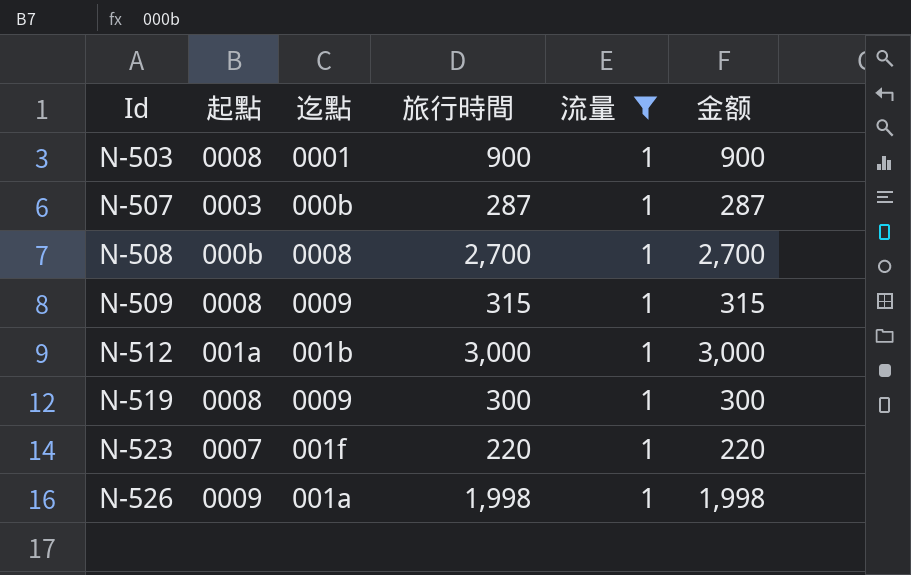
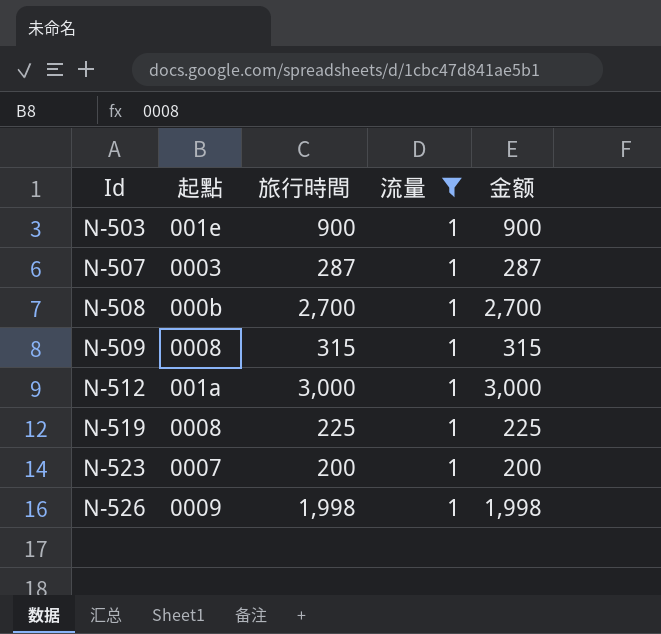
column 迄點 | position: 3 -> none
N-503 | 起點: 0008 -> 001e
N-519 | 旅行時間: 300 -> 225
N-519 | 金额: 300 -> 225
N-523 | 旅行時間: 220 -> 200
N-523 | 金额: 220 -> 200

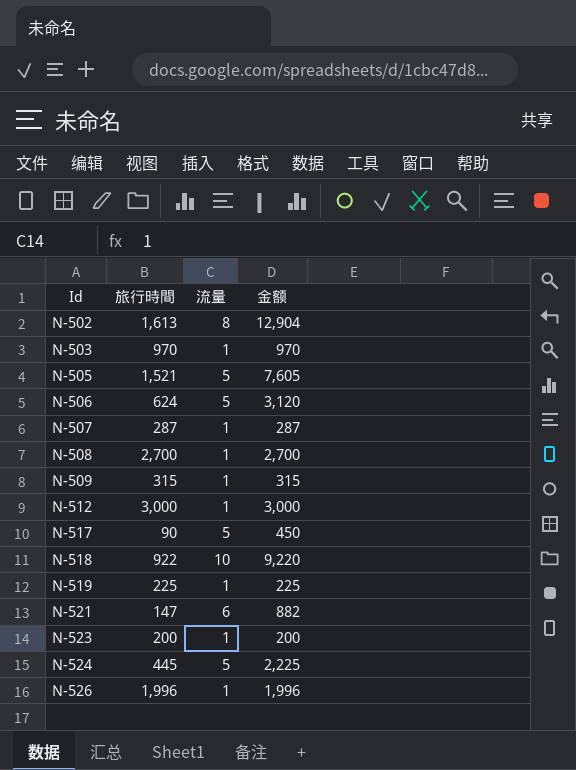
filter: 流量 = 1 -> none
column 起點 | position: 2 -> none
N-503 | 旅行時間: 900 -> 970
N-503 | 金额: 900 -> 970
N-526 | 旅行時間: 1,998 -> 1,996
N-526 | 金额: 1,998 -> 1,996

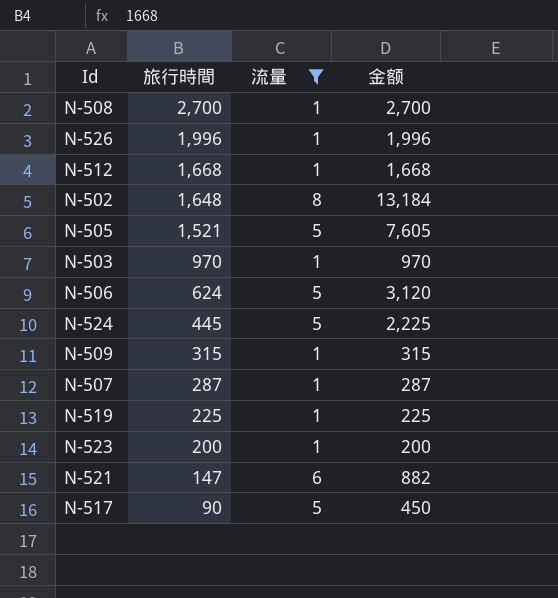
filter: none -> 流量 != 10
row order: Id ascending -> 旅行時間 descending
N-512 | 旅行時間: 3,000 -> 1,668
N-512 | 金额: 3,000 -> 1,668
N-502 | 旅行時間: 1,613 -> 1,648
N-502 | 金额: 12,904 -> 13,184

